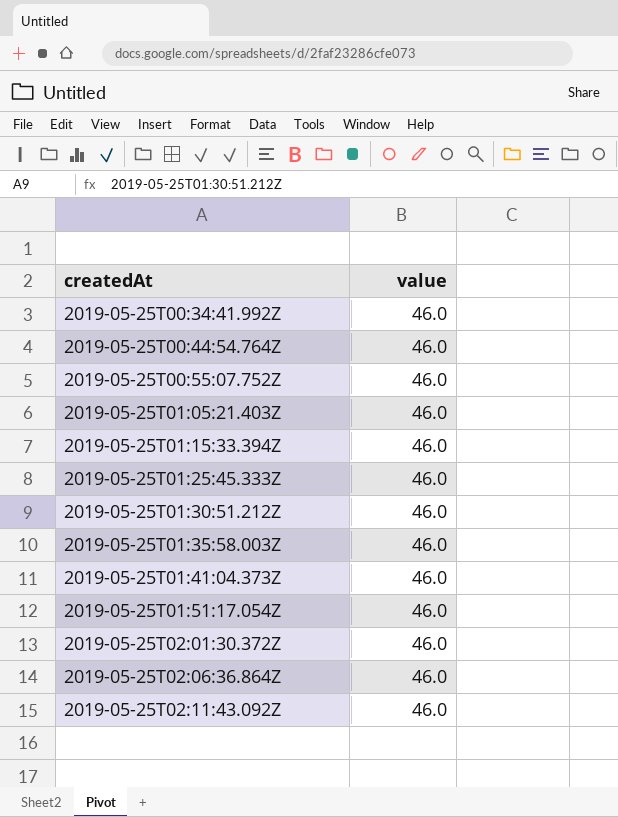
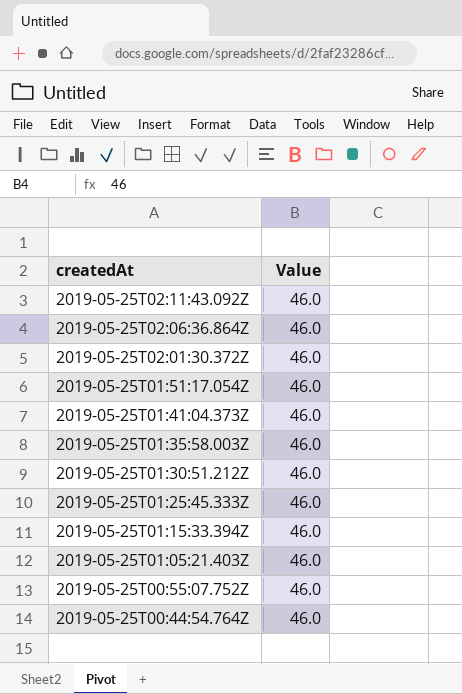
row order: createdAt ascending -> createdAt descending
column name: value -> Value
row 2019-05-25T00:34:41.992Z: 46.0 -> none

